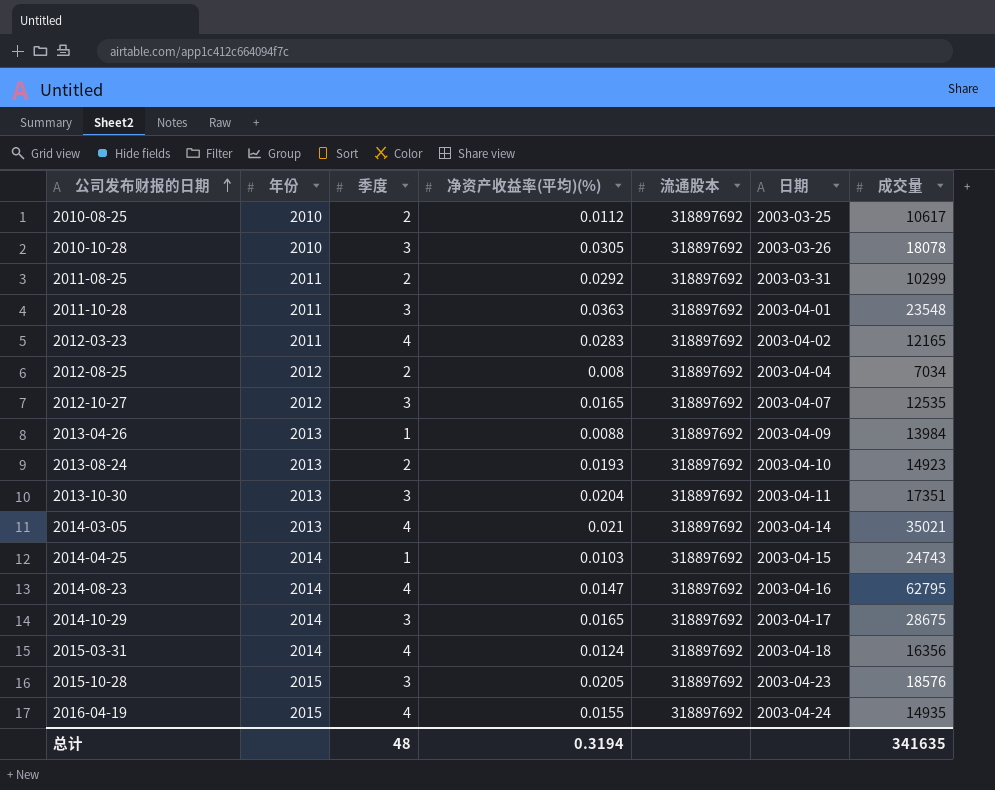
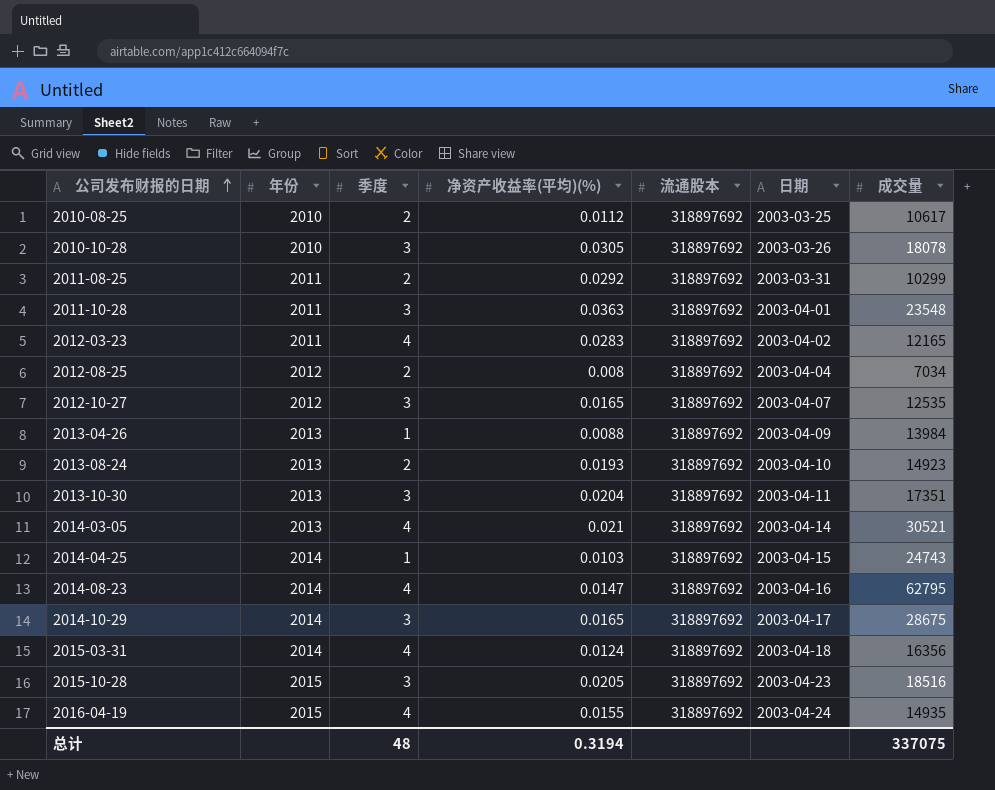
2014-03-05 | 成交量: 35021 -> 30521
2015-10-28 | 成交量: 18576 -> 18516
总计 | 成交量: 341635 -> 337075

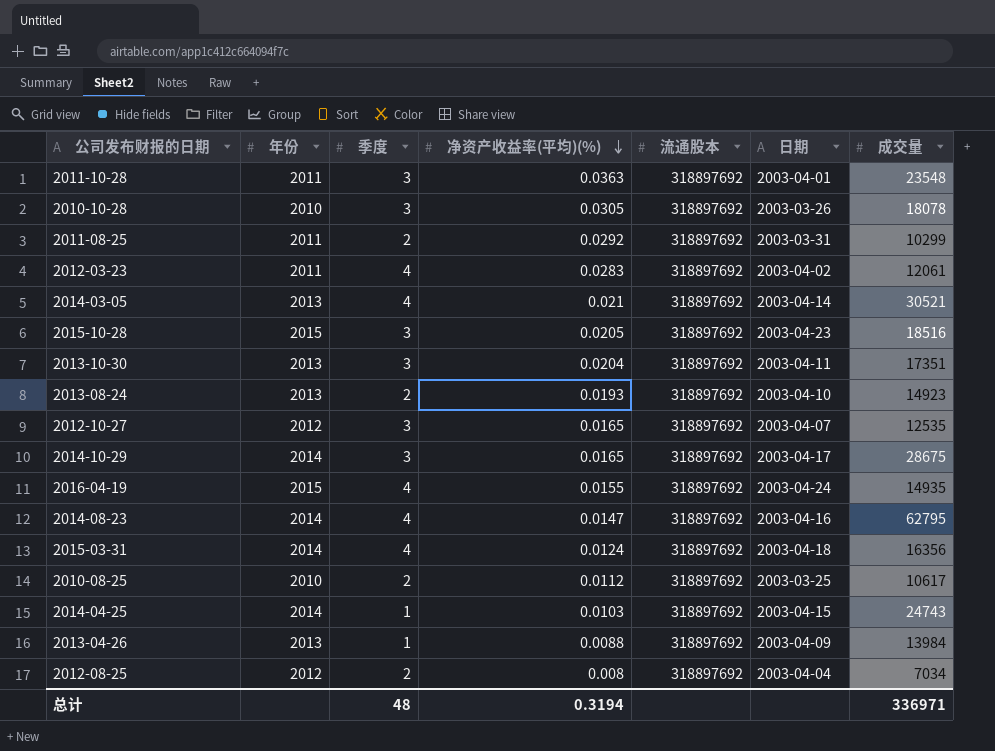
row order: 公司发布财报的日期 ascending -> 净资产收益率(平均)(%) descending
2012-03-23 | 成交量: 12165 -> 12061
总计 | 成交量: 337075 -> 336971

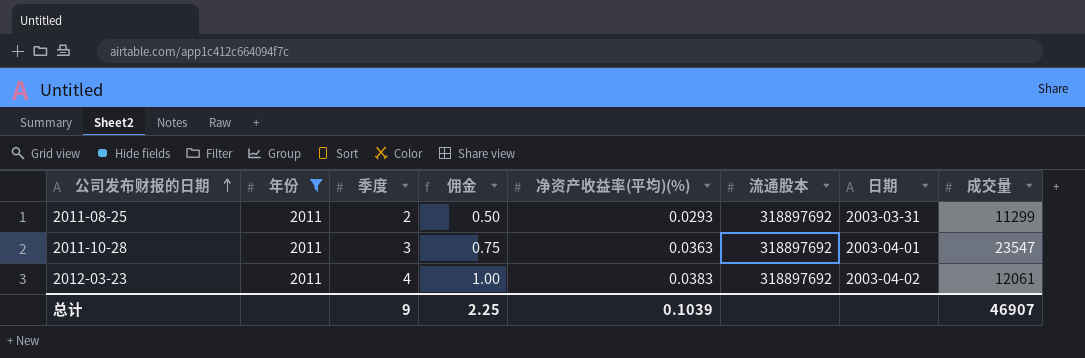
filter: none -> 年份 = 2011
row order: 净资产收益率(平均)(%) descending -> 公司发布财报的日期 ascending
column 佣金 | formula: none -> [季度] * 0.25
2011-08-25 | 净资产收益率(平均)(%): 0.0292 -> 0.0293
2011-08-25 | 成交量: 10299 -> 11299
2011-10-28 | 成交量: 23548 -> 23547
2012-03-23 | 净资产收益率(平均)(%): 0.0283 -> 0.0383
总计 | 季度: 48 -> 9
总计 | 净资产收益率(平均)(%): 0.3194 -> 0.1039
总计 | 成交量: 336971 -> 46907

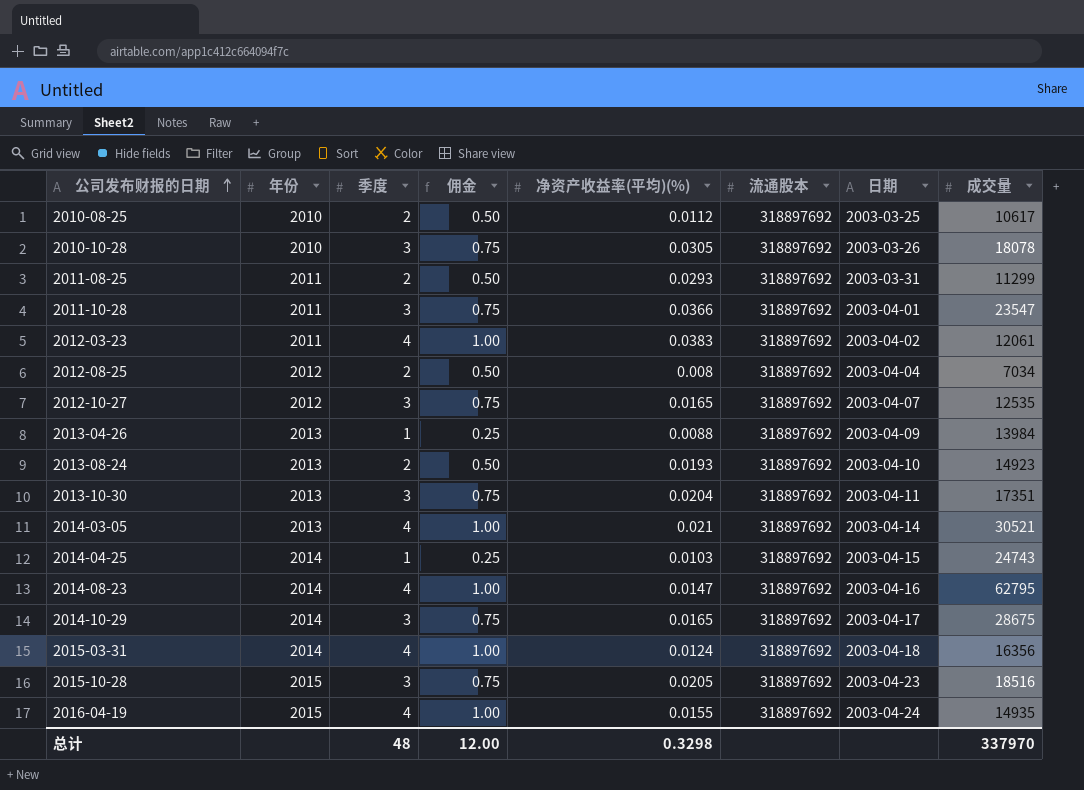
filter: 年份 = 2011 -> none
2011-10-28 | 净资产收益率(平均)(%): 0.0363 -> 0.0366
总计 | 季度: 9 -> 48
总计 | 佣金: 2.25 -> 12.00
总计 | 净资产收益率(平均)(%): 0.1039 -> 0.3298
总计 | 成交量: 46907 -> 337970

